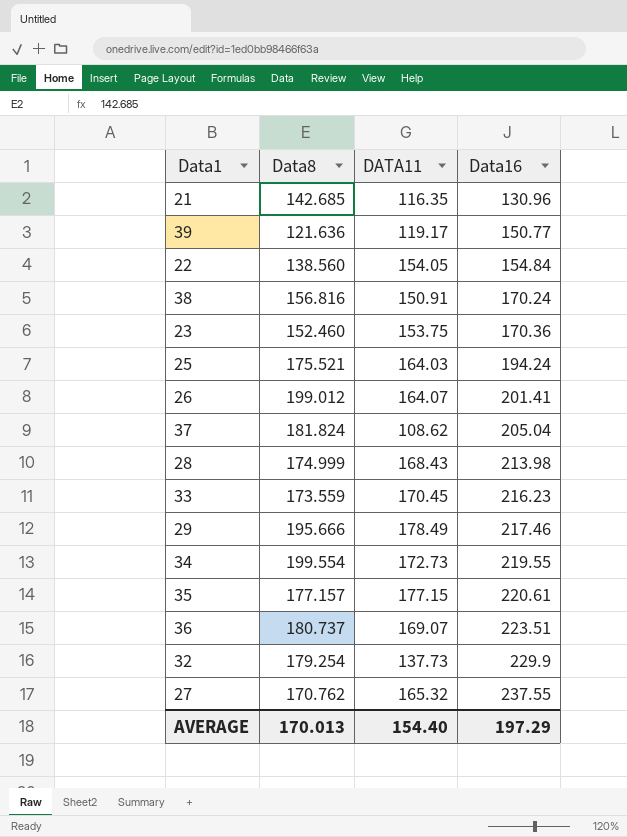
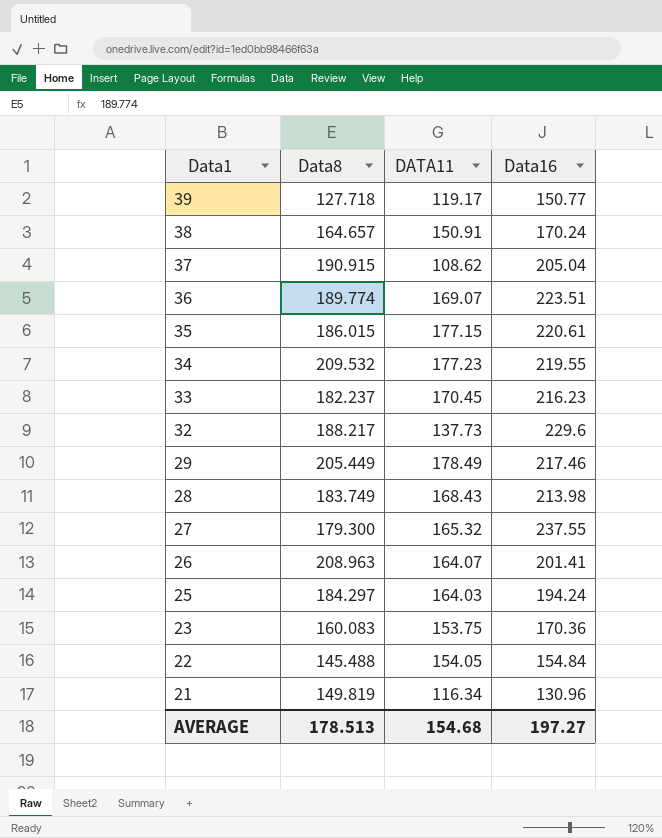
row order: Data16 ascending -> Data1 descending
39 | Data8: 121.636 -> 127.718
38 | Data8: 156.816 -> 164.657
37 | Data8: 181.824 -> 190.915
36 | Data8: 180.737 -> 189.774
35 | Data8: 177.157 -> 186.015
34 | Data8: 199.554 -> 209.532
34 | DATA11: 172.73 -> 177.23
33 | Data8: 173.559 -> 182.237
32 | Data8: 179.254 -> 188.217
32 | Data16: 229.9 -> 229.6
29 | Data8: 195.666 -> 205.449
28 | Data8: 174.999 -> 183.749
27 | Data8: 170.762 -> 179.300
26 | Data8: 199.012 -> 208.963
25 | Data8: 175.521 -> 184.297
23 | Data8: 152.460 -> 160.083
22 | Data8: 138.560 -> 145.488
21 | Data8: 142.685 -> 149.819
21 | DATA11: 116.35 -> 116.34
AVERAGE | Data8: 170.013 -> 178.513
AVERAGE | DATA11: 154.40 -> 154.68
AVERAGE | Data16: 197.29 -> 197.27

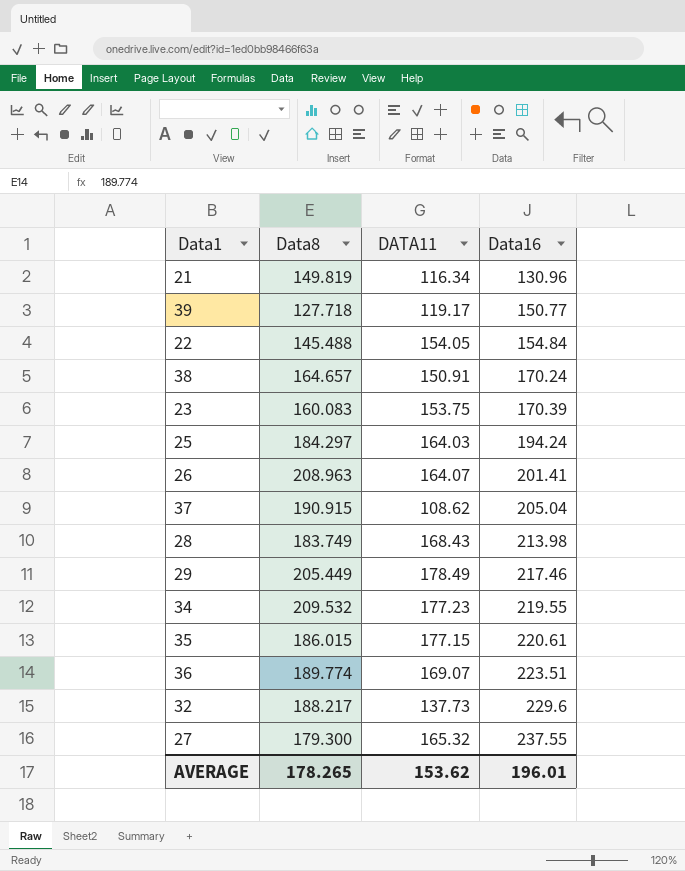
row order: Data1 descending -> Data16 ascending
row 33: 182.237 | 170.45 | 216.23 -> none
23 | Data16: 170.36 -> 170.39
AVERAGE | Data8: 178.513 -> 178.265
AVERAGE | DATA11: 154.68 -> 153.62
AVERAGE | Data16: 197.27 -> 196.01

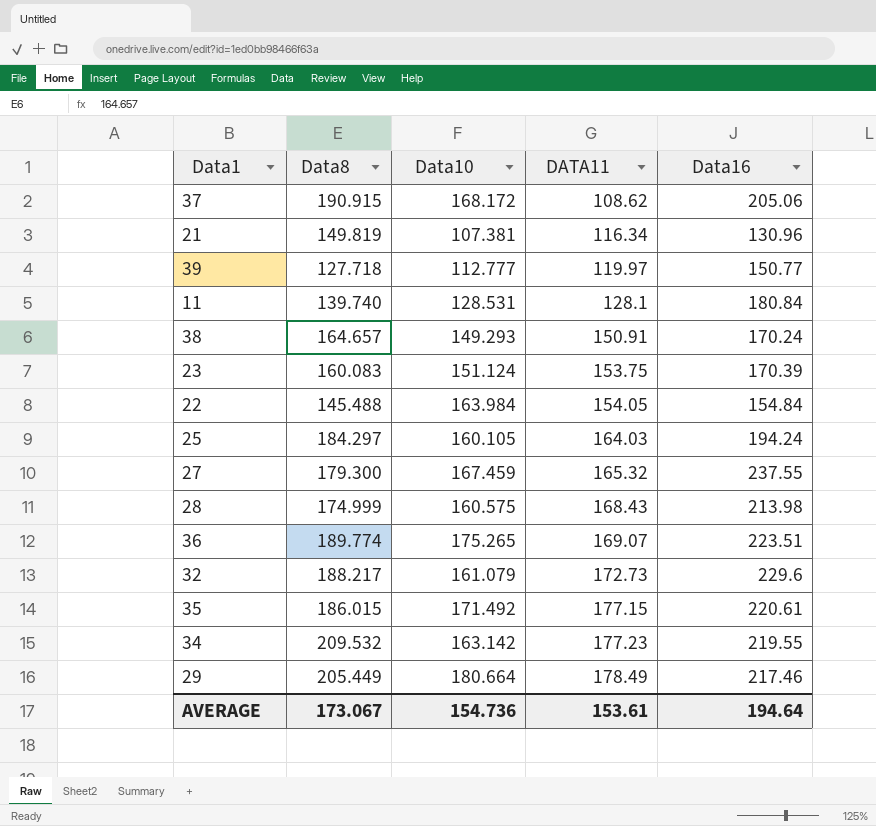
row order: Data16 ascending -> DATA11 ascending
column Data10 | position: none -> 3
row 26: 208.963 | 164.07 | 201.41 -> none
37 | Data16: 205.04 -> 205.06
39 | DATA11: 119.17 -> 119.97
row 11: none -> 139.740 | 128.531 | 128.1 | 180.84
28 | Data8: 183.749 -> 174.999
32 | DATA11: 137.73 -> 172.73
AVERAGE | Data8: 178.265 -> 173.067
AVERAGE | DATA11: 153.62 -> 153.61
AVERAGE | Data16: 196.01 -> 194.64

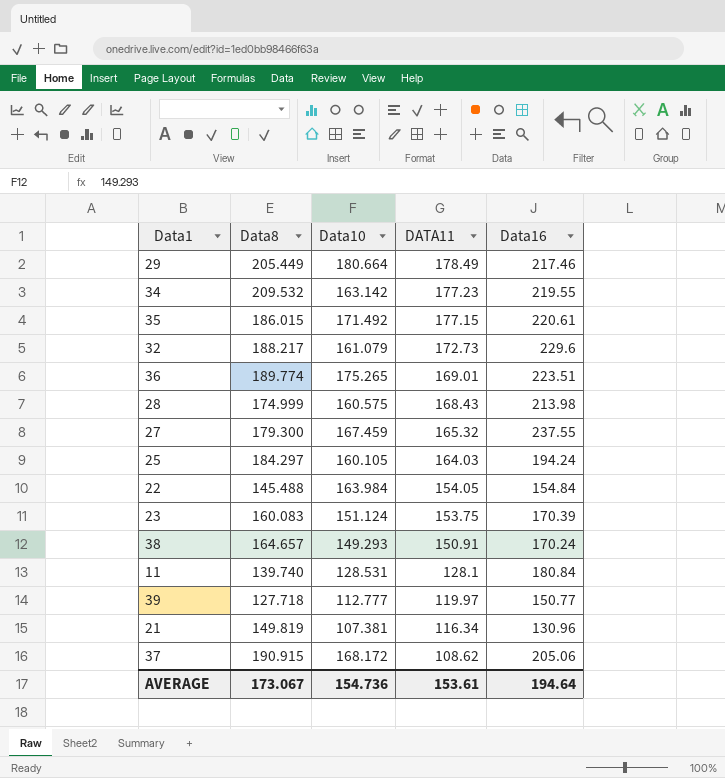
row order: DATA11 ascending -> DATA11 descending
36 | DATA11: 169.07 -> 169.01

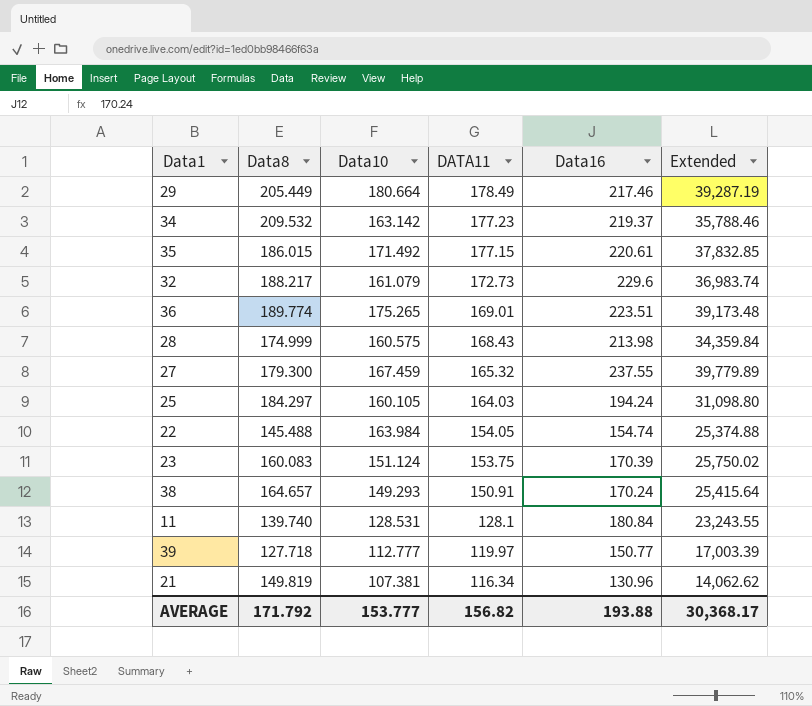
column Extended | formula: none -> [Data10] * [Data16]
row 37: 190.915 | 168.172 | 108.62 | 205.06 -> none
34 | Data16: 219.55 -> 219.37
22 | Data16: 154.84 -> 154.74
AVERAGE | Data8: 173.067 -> 171.792
AVERAGE | Data10: 154.736 -> 153.777
AVERAGE | DATA11: 153.61 -> 156.82
AVERAGE | Data16: 194.64 -> 193.88

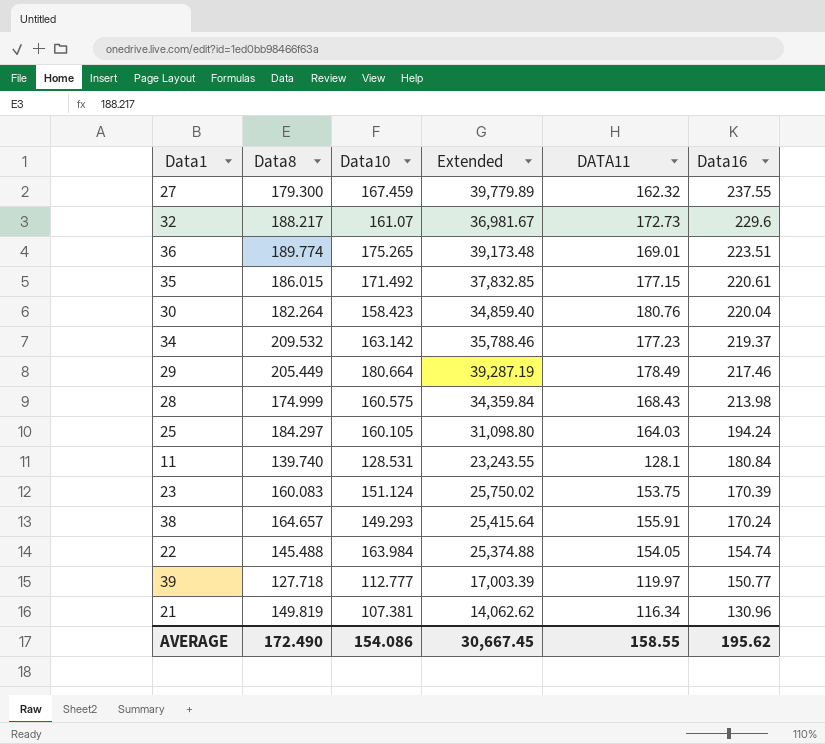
row order: DATA11 descending -> Data16 descending
column Extended | position: 6 -> 4
27 | DATA11: 165.32 -> 162.32
32 | Data10: 161.079 -> 161.07
32 | Extended: 36,983.74 -> 36,981.67
row 30: none -> 182.264 | 158.423 | 34,859.40 | 180.76 | 220.04
38 | DATA11: 150.91 -> 155.91
AVERAGE | Data8: 171.792 -> 172.490
AVERAGE | Data10: 153.777 -> 154.086
AVERAGE | Extended: 30,368.17 -> 30,667.45
AVERAGE | DATA11: 156.82 -> 158.55
AVERAGE | Data16: 193.88 -> 195.62

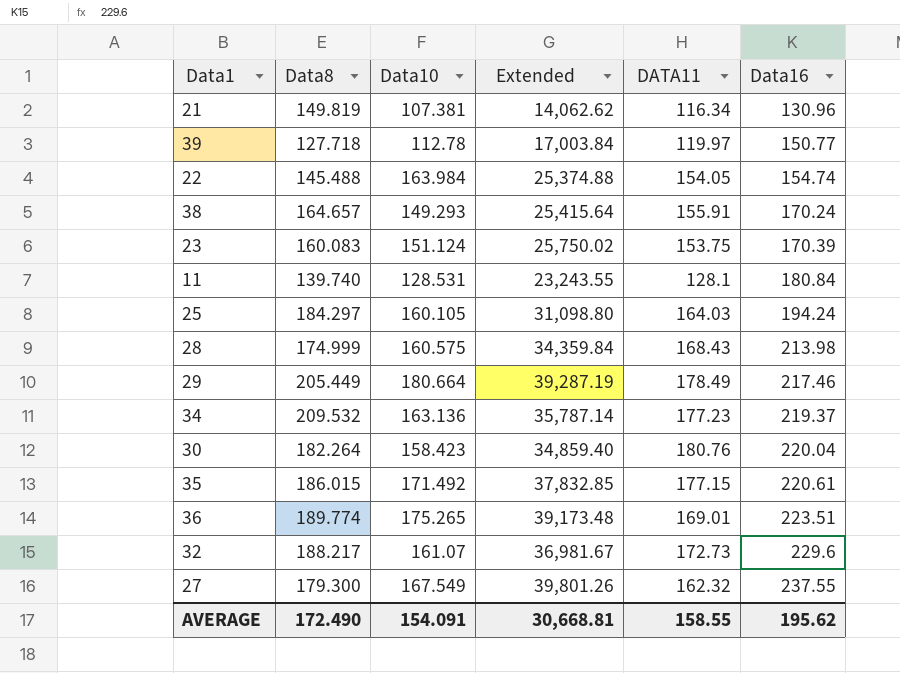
row order: Data16 descending -> Data16 ascending
39 | Data10: 112.777 -> 112.78
39 | Extended: 17,003.39 -> 17,003.84
34 | Data10: 163.142 -> 163.136
34 | Extended: 35,788.46 -> 35,787.14
27 | Data10: 167.459 -> 167.549
27 | Extended: 39,779.89 -> 39,801.26
AVERAGE | Data10: 154.086 -> 154.091
AVERAGE | Extended: 30,667.45 -> 30,668.81

